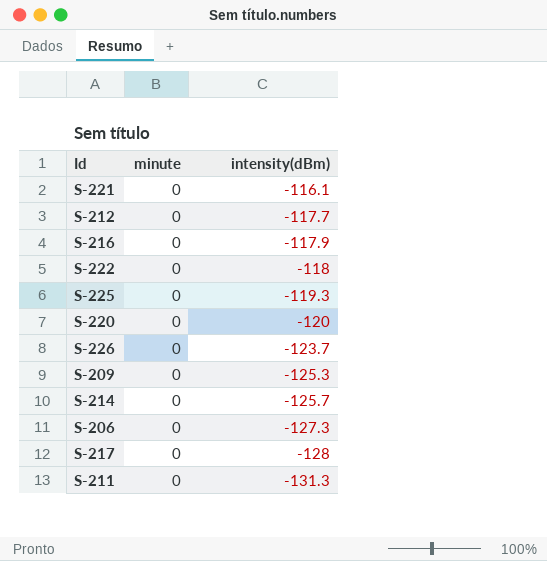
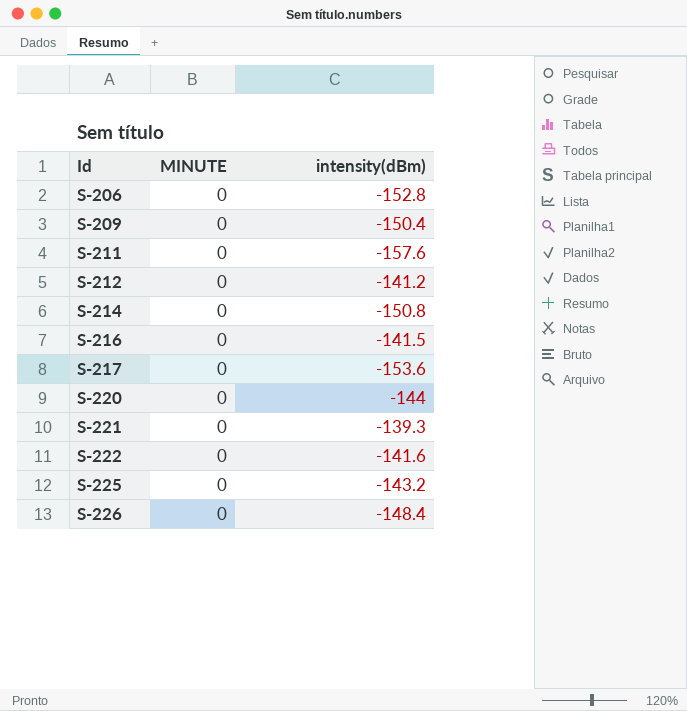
row order: intensity(dBm) descending -> Id ascending
column name: minute -> MINUTE
S-206 | intensity(dBm): -127.3 -> -152.8
S-209 | intensity(dBm): -125.3 -> -150.4
S-211 | intensity(dBm): -131.3 -> -157.6
S-212 | intensity(dBm): -117.7 -> -141.2
S-214 | intensity(dBm): -125.7 -> -150.8
S-216 | intensity(dBm): -117.9 -> -141.5
S-217 | intensity(dBm): -128 -> -153.6
S-220 | intensity(dBm): -120 -> -144
S-221 | intensity(dBm): -116.1 -> -139.3
S-222 | intensity(dBm): -118 -> -141.6
S-225 | intensity(dBm): -119.3 -> -143.2
S-226 | intensity(dBm): -123.7 -> -148.4

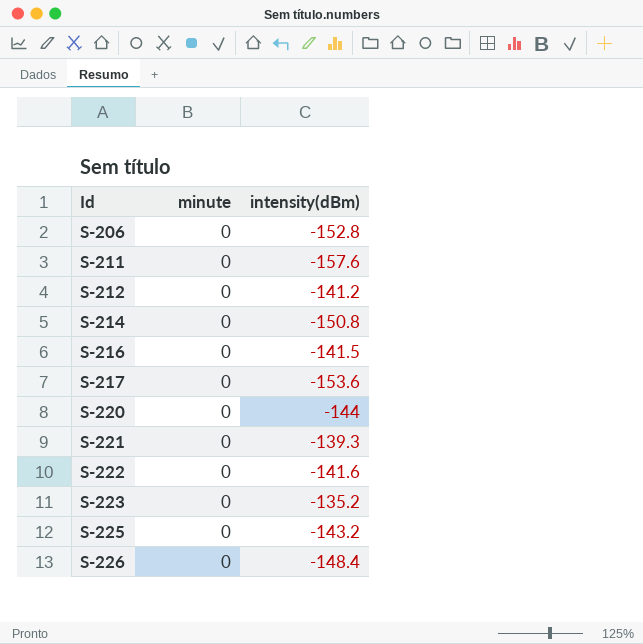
column name: MINUTE -> minute
row S-209: 0 | -150.4 -> none
row S-223: none -> 0 | -135.2

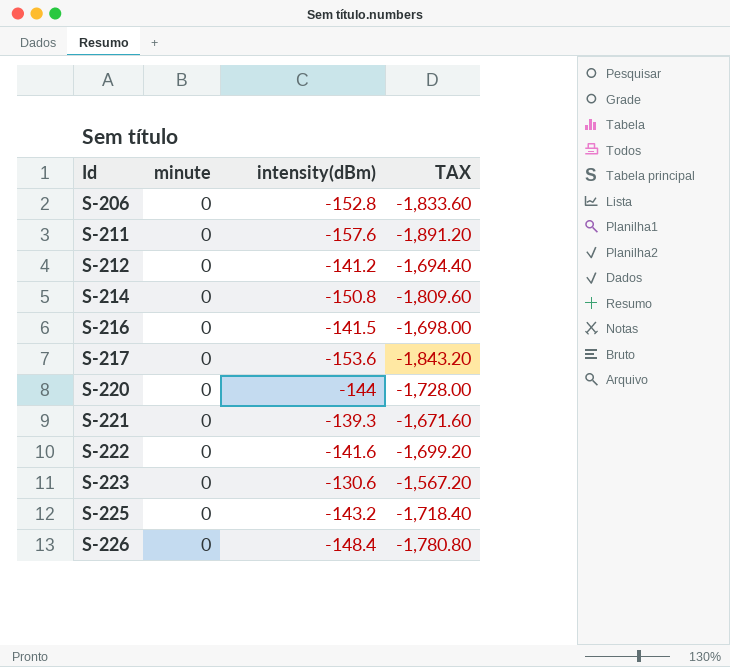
column TAX | formula: none -> [intensity(dBm)] * 12
S-223 | intensity(dBm): -135.2 -> -130.6

